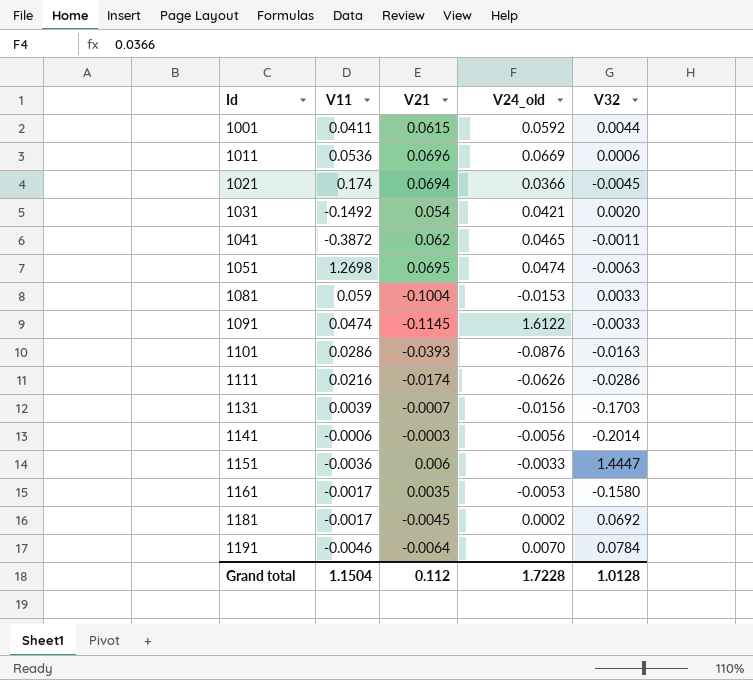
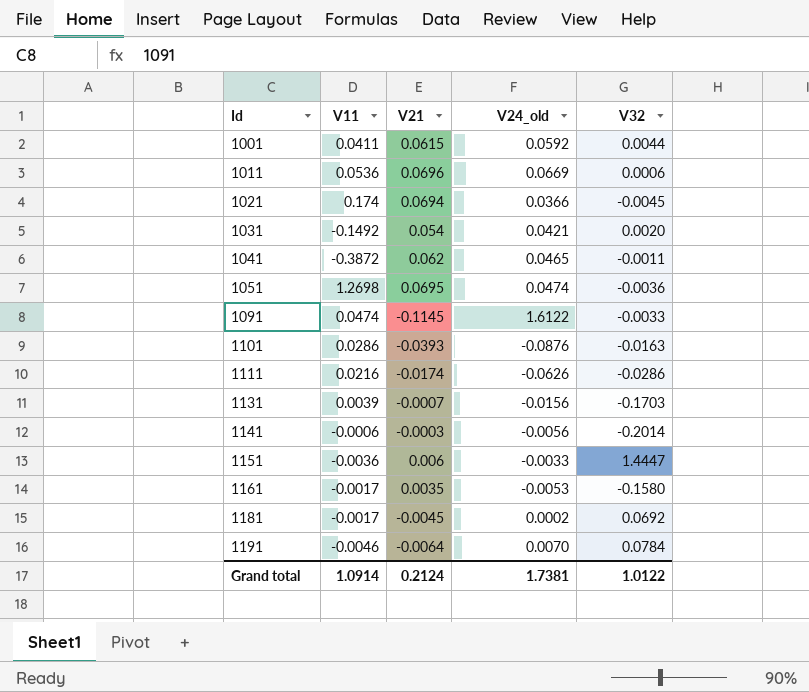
row 1081: 0.059 | -0.1004 | -0.0153 | 0.0033 -> none
1051 | V32: -0.0063 -> -0.0036
Grand total | V11: 1.1504 -> 1.0914
Grand total | V21: 0.112 -> 0.2124
Grand total | V24_old: 1.7228 -> 1.7381
Grand total | V32: 1.0128 -> 1.0122

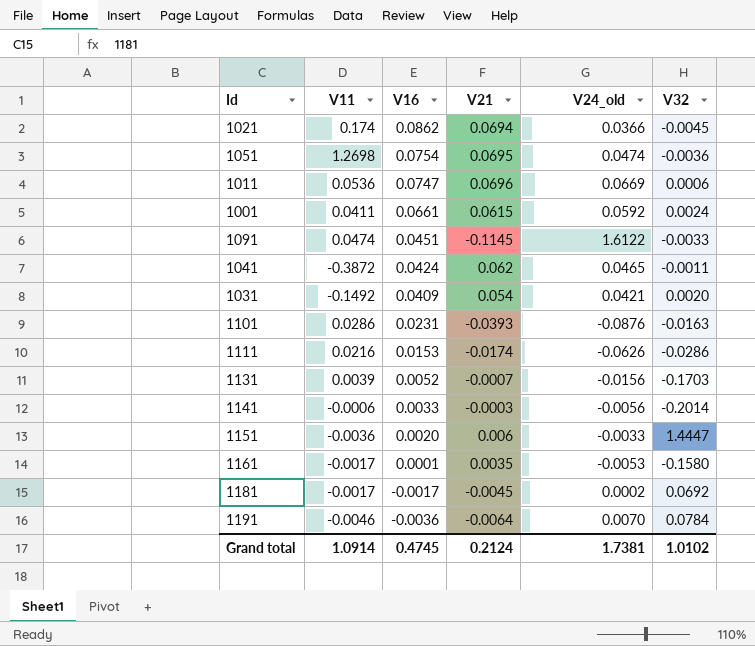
row order: Id ascending -> V16 descending
column V16 | position: none -> 3
1001 | V32: 0.0044 -> 0.0024
Grand total | V32: 1.0122 -> 1.0102

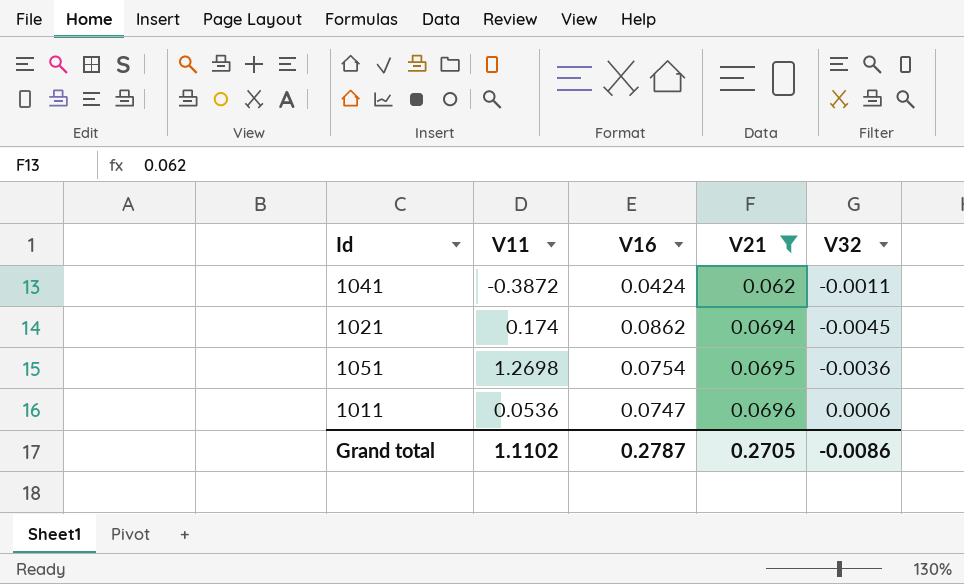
filter: none -> V21 >= 0.062
row order: V16 descending -> V21 ascending
column V24_old | position: 5 -> none
Grand total | V11: 1.0914 -> 1.1102
Grand total | V16: 0.4745 -> 0.2787
Grand total | V21: 0.2124 -> 0.2705
Grand total | V32: 1.0102 -> -0.0086

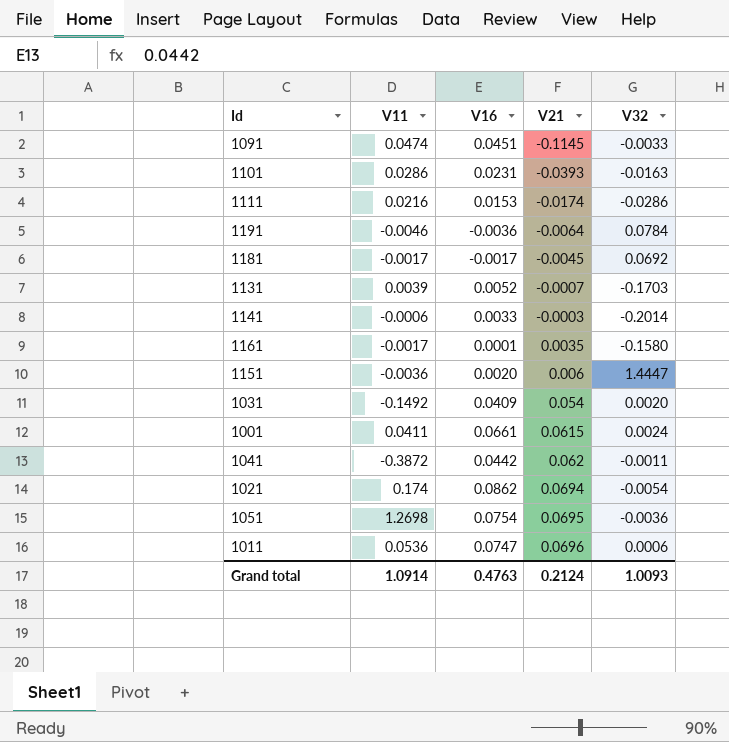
filter: V21 >= 0.062 -> none
1041 | V16: 0.0424 -> 0.0442
1021 | V32: -0.0045 -> -0.0054
Grand total | V11: 1.1102 -> 1.0914
Grand total | V16: 0.2787 -> 0.4763
Grand total | V21: 0.2705 -> 0.2124
Grand total | V32: -0.0086 -> 1.0093

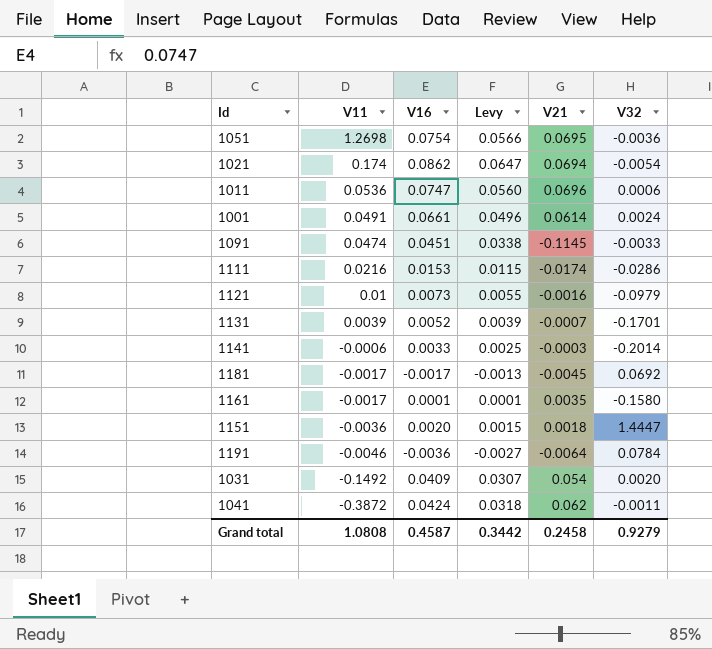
row order: V21 ascending -> V11 descending
column Levy | formula: none -> [V16] * 0.75
row 1101: 0.0286 | 0.0231 | -0.0393 | -0.0163 -> none
1001 | V11: 0.0411 -> 0.0491
1001 | V21: 0.0615 -> 0.0614
row 1121: none -> 0.01 | 0.0073 | 0.0055 | -0.0016 | -0.0979
1131 | V32: -0.1703 -> -0.1701
1151 | V21: 0.006 -> 0.0018
1041 | V16: 0.0442 -> 0.0424
Grand total | V11: 1.0914 -> 1.0808
Grand total | V16: 0.4763 -> 0.4587
Grand total | V21: 0.2124 -> 0.2458
Grand total | V32: 1.0093 -> 0.9279

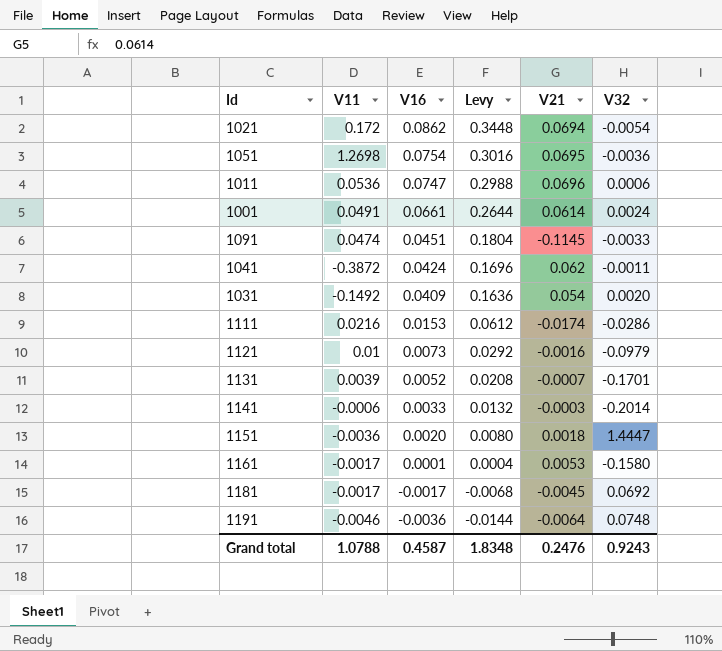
row order: V11 descending -> V16 descending
column Levy | formula: [V16] * 0.75 -> [V16] * 4
1021 | V11: 0.174 -> 0.172
1161 | V21: 0.0035 -> 0.0053
1191 | V32: 0.0784 -> 0.0748
Grand total | V11: 1.0808 -> 1.0788
Grand total | Levy: 0.3442 -> 1.8348
Grand total | V21: 0.2458 -> 0.2476
Grand total | V32: 0.9279 -> 0.9243

